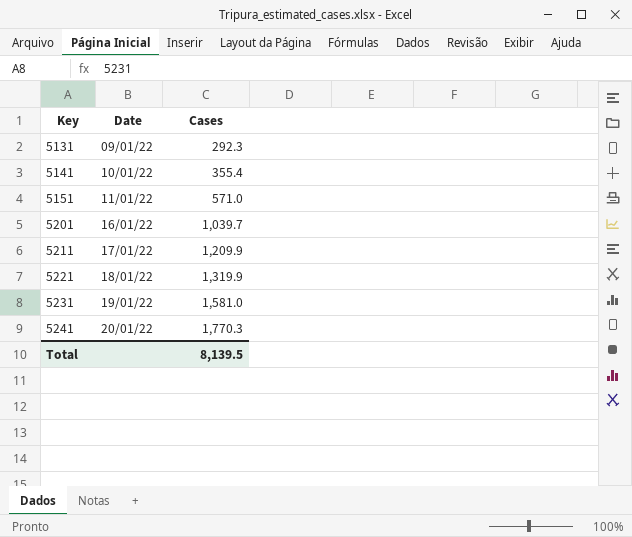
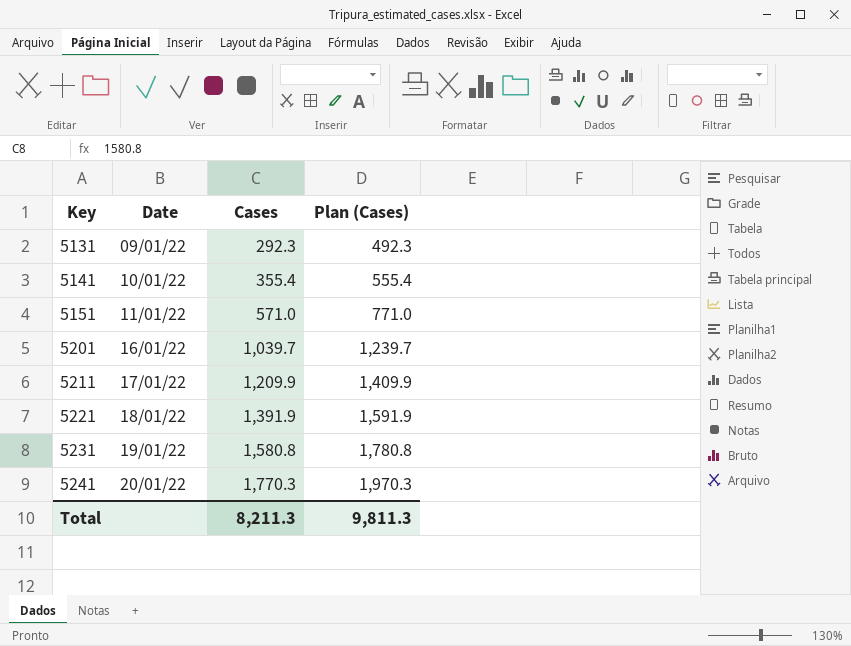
column Plan (Cases) | formula: none -> [Cases] + 200
5221 | Cases: 1,319.9 -> 1,391.9
5231 | Cases: 1,581.0 -> 1,580.8
Total | Cases: 8,139.5 -> 8,211.3

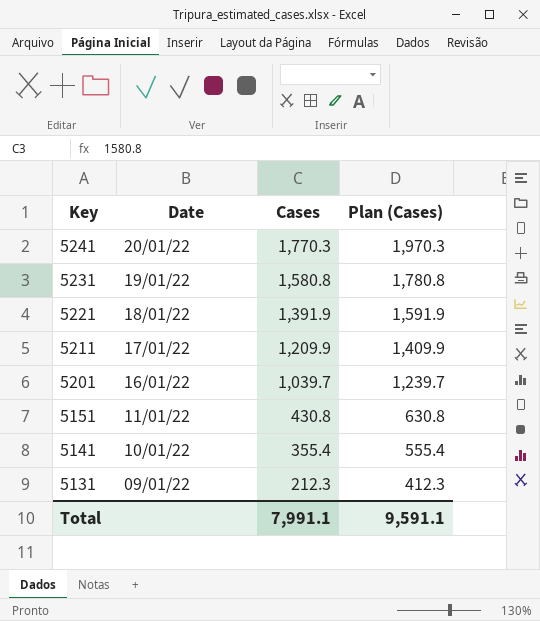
row order: Key ascending -> Key descending
5151 | Cases: 571.0 -> 430.8
5151 | Plan (Cases): 771.0 -> 630.8
5131 | Cases: 292.3 -> 212.3
5131 | Plan (Cases): 492.3 -> 412.3
Total | Cases: 8,211.3 -> 7,991.1
Total | Plan (Cases): 9,811.3 -> 9,591.1

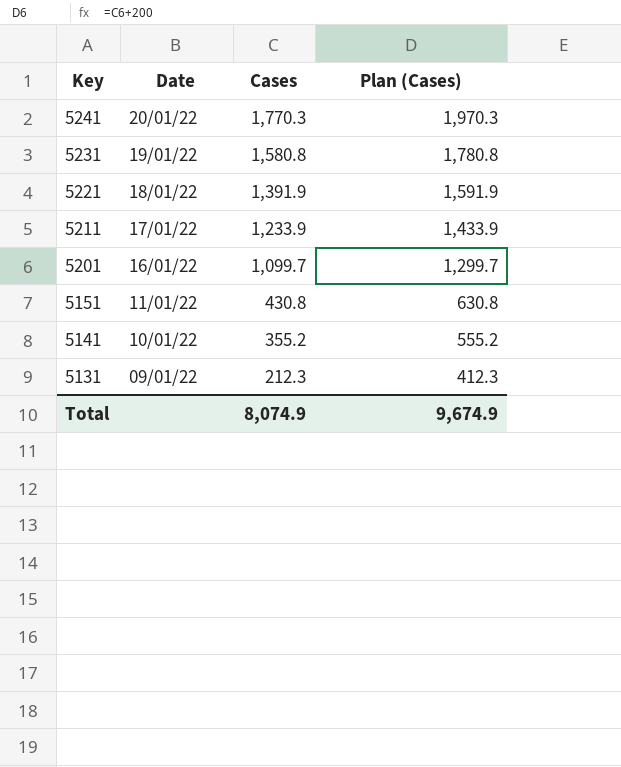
5211 | Cases: 1,209.9 -> 1,233.9
5211 | Plan (Cases): 1,409.9 -> 1,433.9
5201 | Cases: 1,039.7 -> 1,099.7
5201 | Plan (Cases): 1,239.7 -> 1,299.7
5141 | Cases: 355.4 -> 355.2
5141 | Plan (Cases): 555.4 -> 555.2
Total | Cases: 7,991.1 -> 8,074.9
Total | Plan (Cases): 9,591.1 -> 9,674.9

